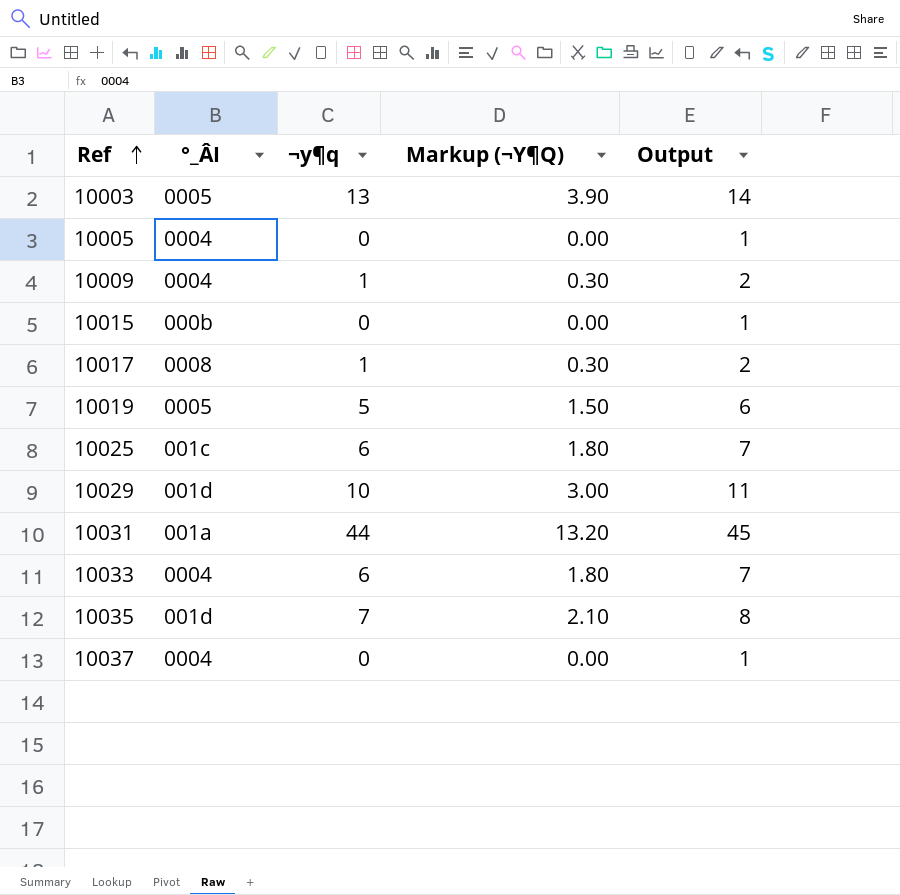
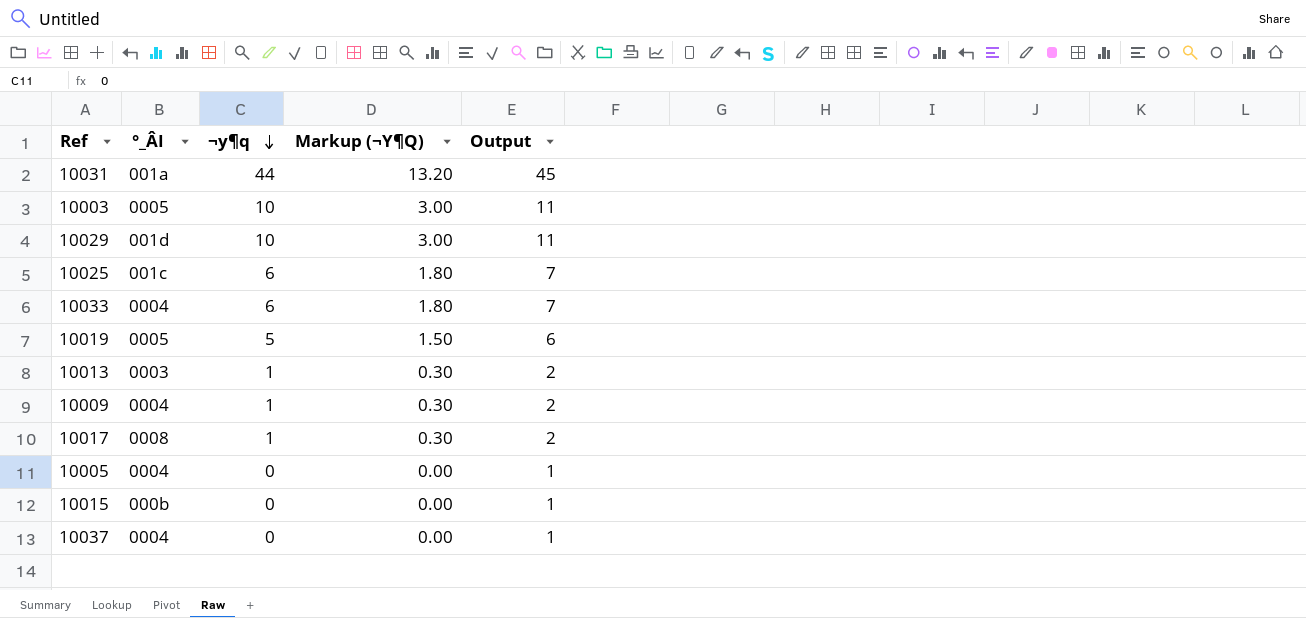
row order: Ref ascending -> ¬y¶q descending
row 10035: 001d | 7 | 2.10 | 8 -> none
10003 | ¬y¶q: 13 -> 10
10003 | Markup (¬Y¶Q): 3.90 -> 3.00
10003 | Output: 14 -> 11
row 10013: none -> 0003 | 1 | 0.30 | 2

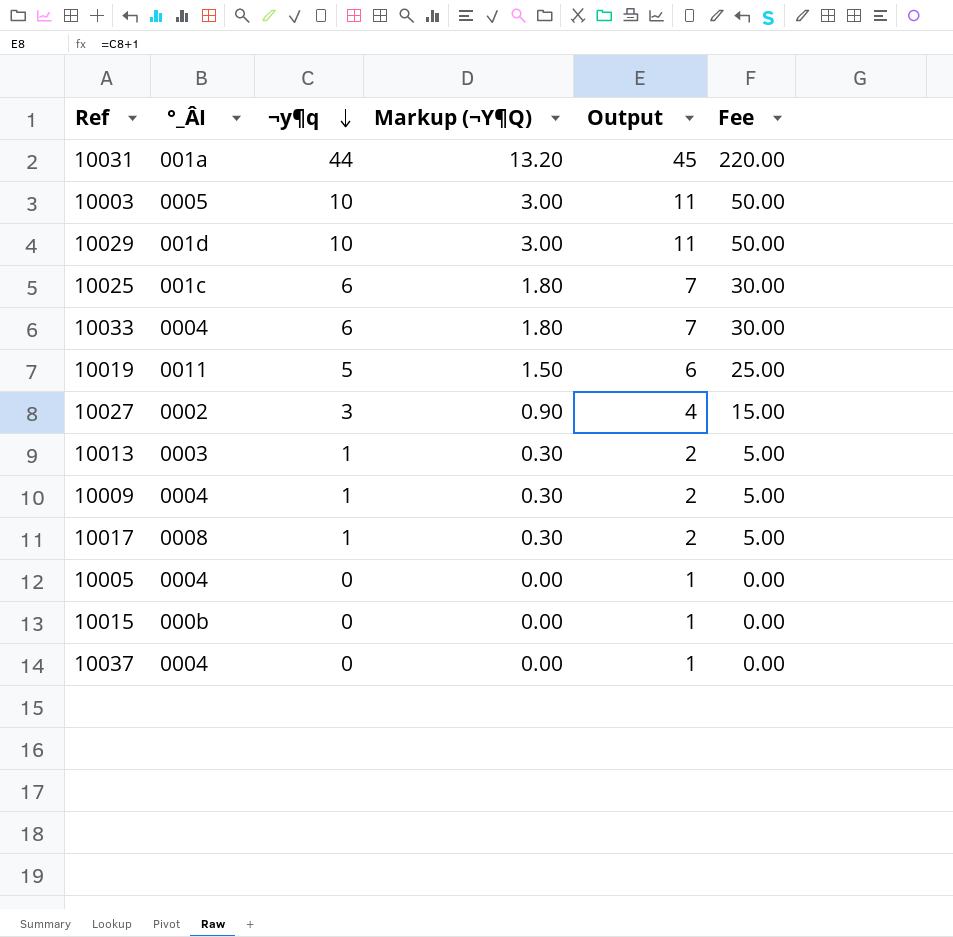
column Fee | formula: none -> [¬y¶q] * 5
10019 | °_ÂI: 0005 -> 0011
row 10027: none -> 0002 | 3 | 0.90 | 4 | 15.00

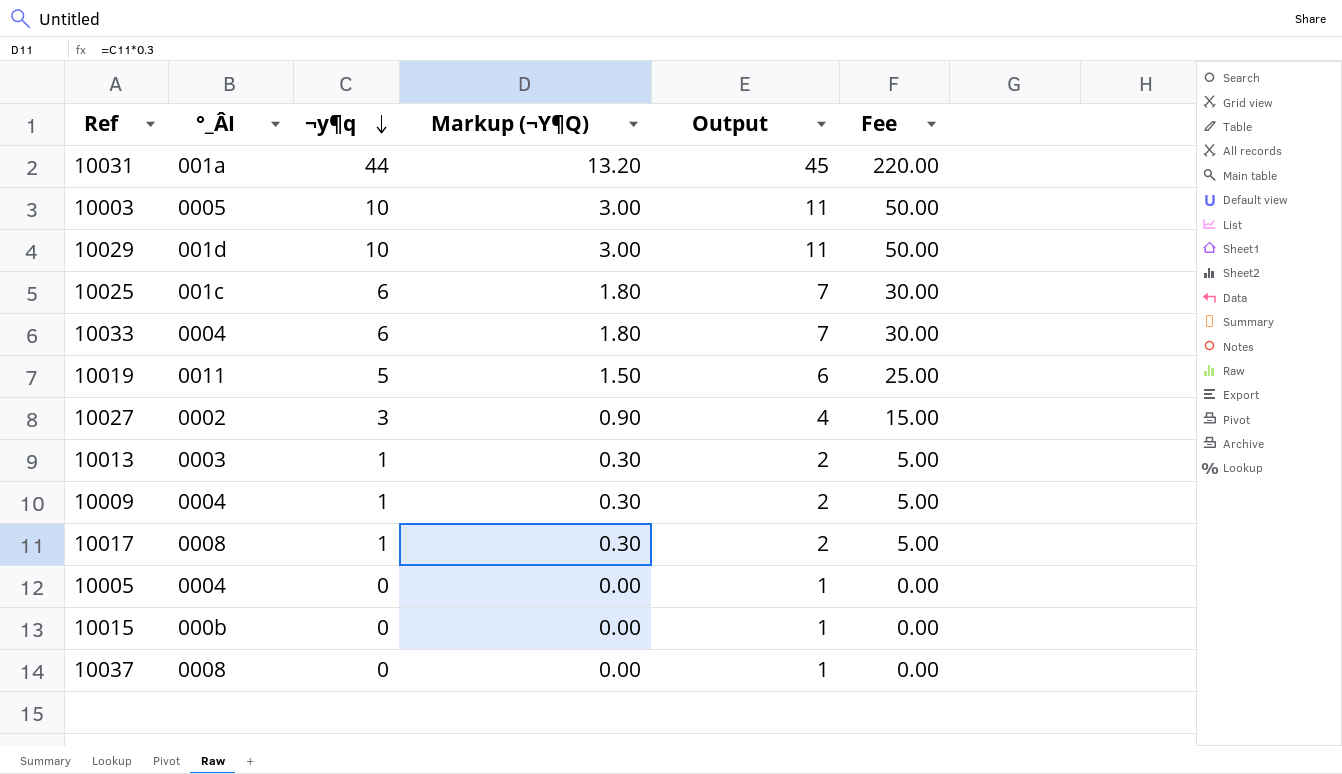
10037 | °_ÂI: 0004 -> 0008

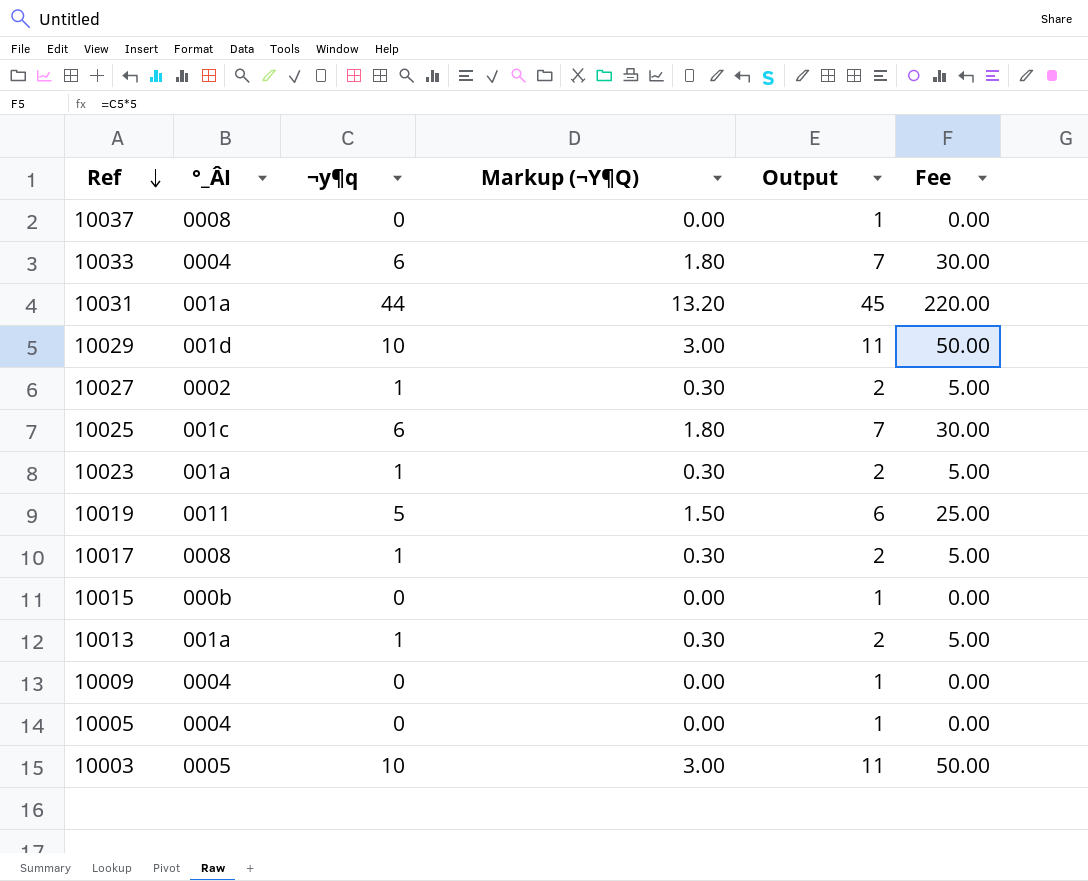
row order: ¬y¶q descending -> Ref descending
10027 | ¬y¶q: 3 -> 1
10027 | Markup (¬Y¶Q): 0.90 -> 0.30
10027 | Output: 4 -> 2
10027 | Fee: 15.00 -> 5.00
row 10023: none -> 001a | 1 | 0.30 | 2 | 5.00
10013 | °_ÂI: 0003 -> 001a
10009 | ¬y¶q: 1 -> 0
10009 | Markup (¬Y¶Q): 0.30 -> 0.00
10009 | Output: 2 -> 1
10009 | Fee: 5.00 -> 0.00

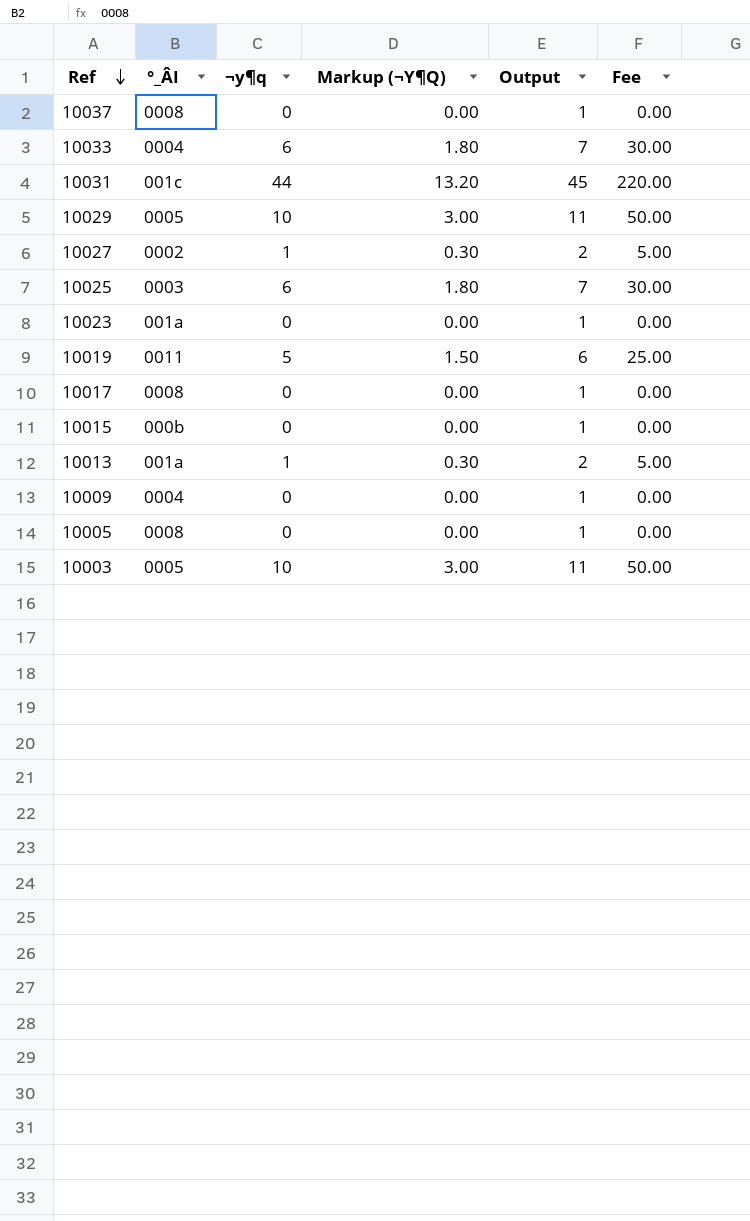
10031 | °_ÂI: 001a -> 001c
10029 | °_ÂI: 001d -> 0005
10025 | °_ÂI: 001c -> 0003
10023 | ¬y¶q: 1 -> 0
10023 | Markup (¬Y¶Q): 0.30 -> 0.00
10023 | Output: 2 -> 1
10023 | Fee: 5.00 -> 0.00
10017 | ¬y¶q: 1 -> 0
10017 | Markup (¬Y¶Q): 0.30 -> 0.00
10017 | Output: 2 -> 1
10017 | Fee: 5.00 -> 0.00
10005 | °_ÂI: 0004 -> 0008

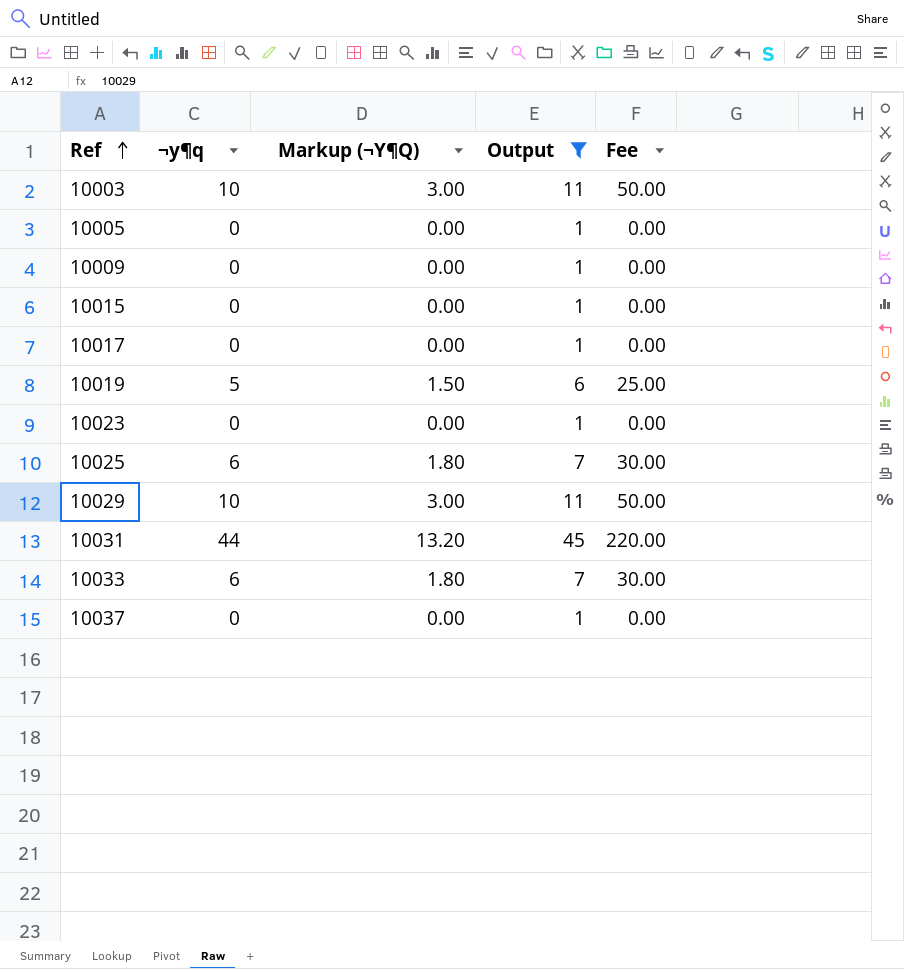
filter: none -> Output != 2
row order: Ref descending -> Ref ascending
column °_ÂI | position: 2 -> none

